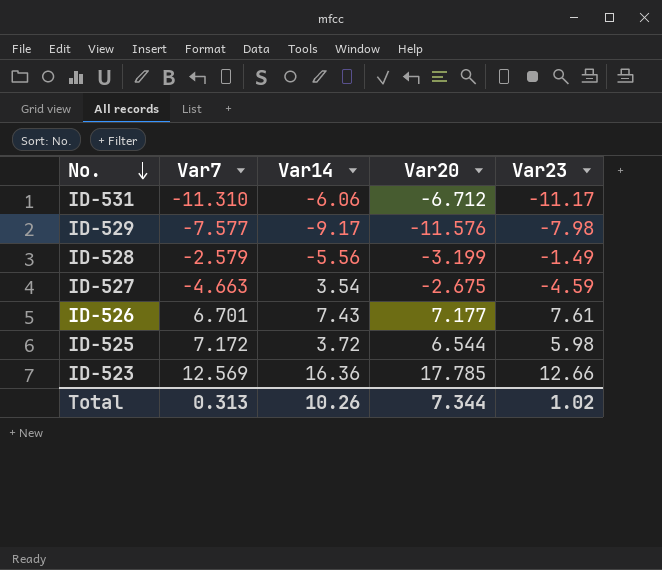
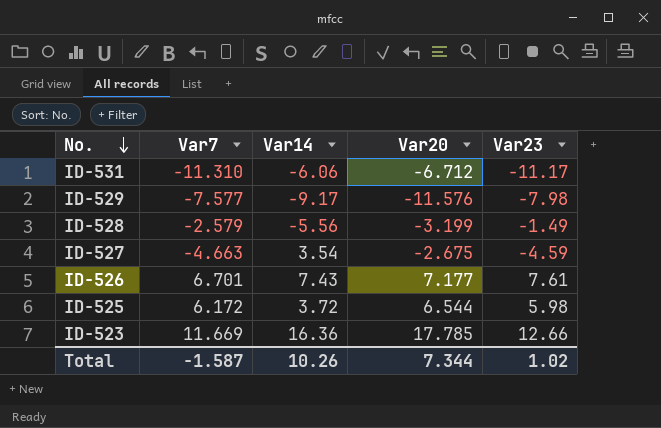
ID-525 | Var7: 7.172 -> 6.172
ID-523 | Var7: 12.569 -> 11.669
Total | Var7: 0.313 -> -1.587

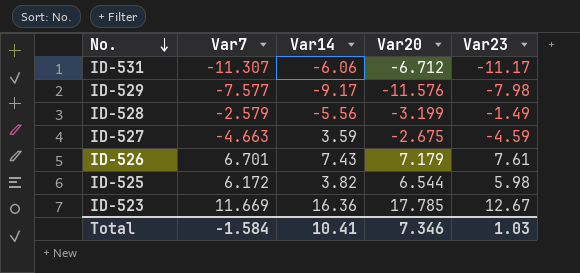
ID-531 | Var7: -11.310 -> -11.307
ID-527 | Var14: 3.54 -> 3.59
ID-526 | Var20: 7.177 -> 7.179
ID-525 | Var14: 3.72 -> 3.82
ID-523 | Var23: 12.66 -> 12.67
Total | Var7: -1.587 -> -1.584
Total | Var14: 10.26 -> 10.41
Total | Var20: 7.344 -> 7.346
Total | Var23: 1.02 -> 1.03

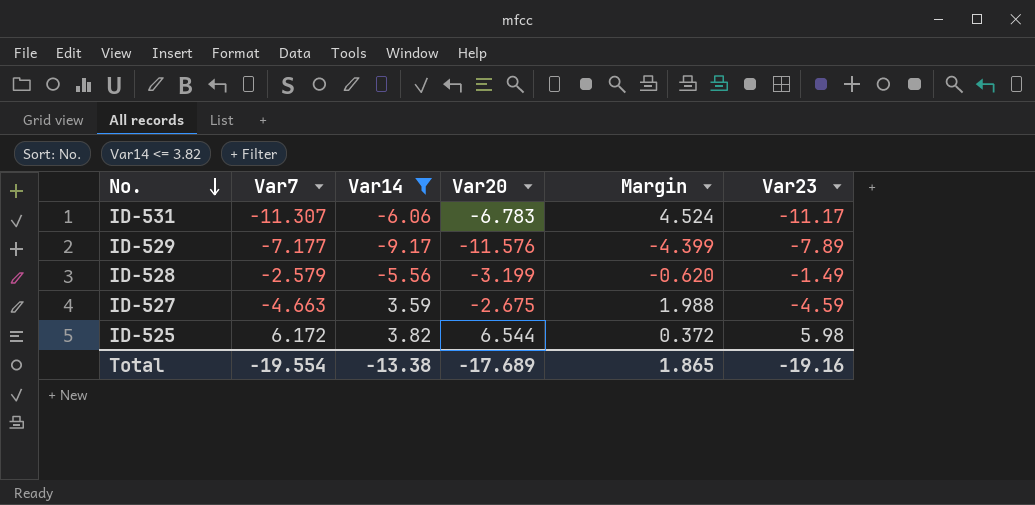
filter: none -> Var14 <= 3.82
column Margin | formula: none -> [Var20] - [Var7]
ID-531 | Var20: -6.712 -> -6.783
ID-529 | Var7: -7.577 -> -7.177
ID-529 | Var23: -7.98 -> -7.89
Total | Var7: -1.584 -> -19.554
Total | Var14: 10.41 -> -13.38
Total | Var20: 7.346 -> -17.689
Total | Var23: 1.03 -> -19.16

